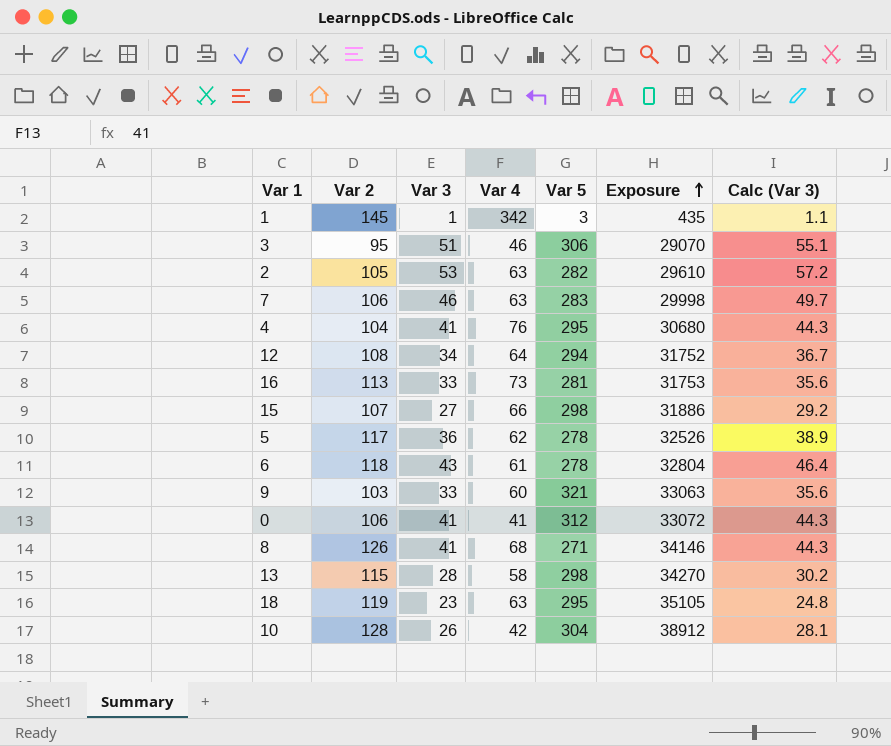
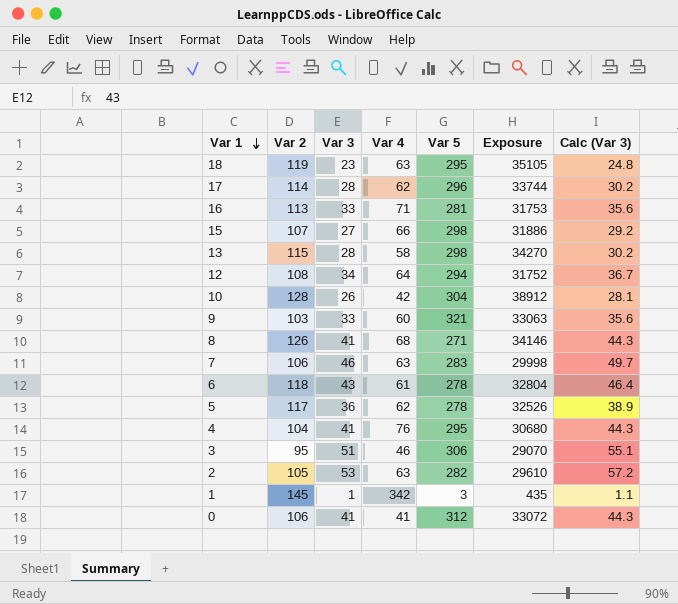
row order: Exposure ascending -> Var 1 descending
row 17: none -> 114 | 28 | 62 | 296 | 33744 | 30.2
16 | Var 4: 73 -> 71

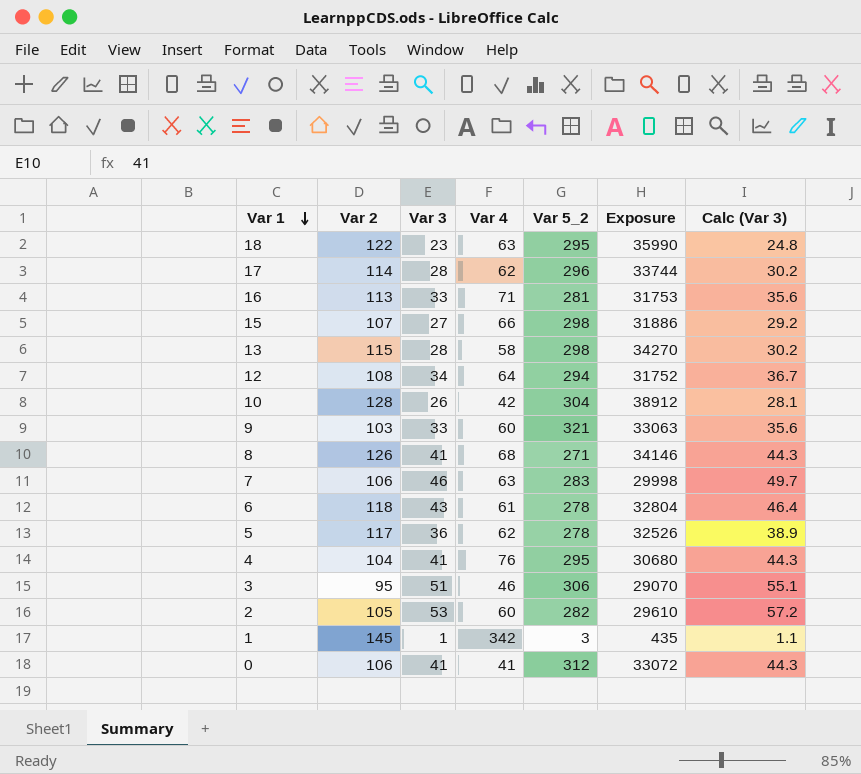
column name: Var 5 -> Var 5_2
18 | Var 2: 119 -> 122
18 | Exposure: 35105 -> 35990
2 | Var 4: 63 -> 60

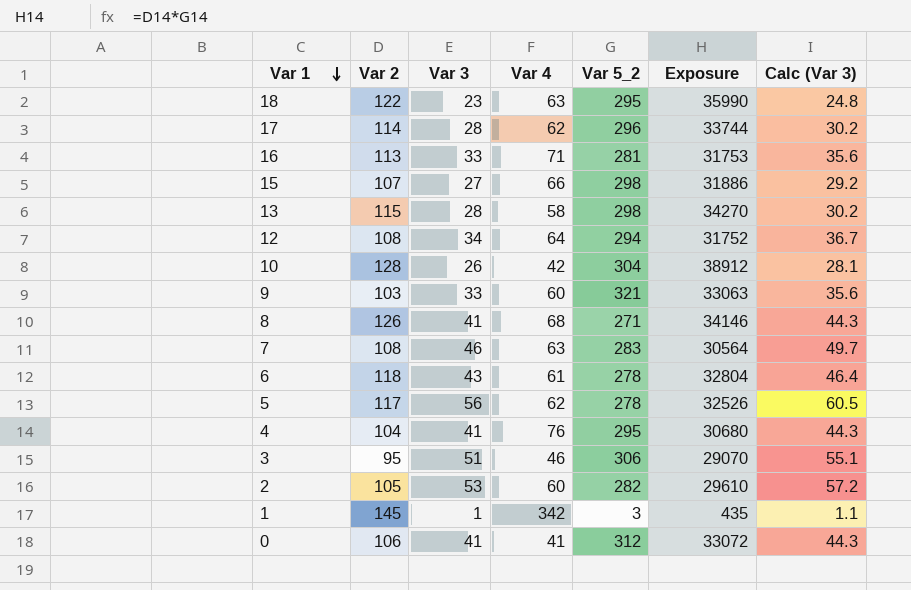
7 | Var 2: 106 -> 108
7 | Exposure: 29998 -> 30564
5 | Var 3: 36 -> 56
5 | Calc (Var 3): 38.9 -> 60.5

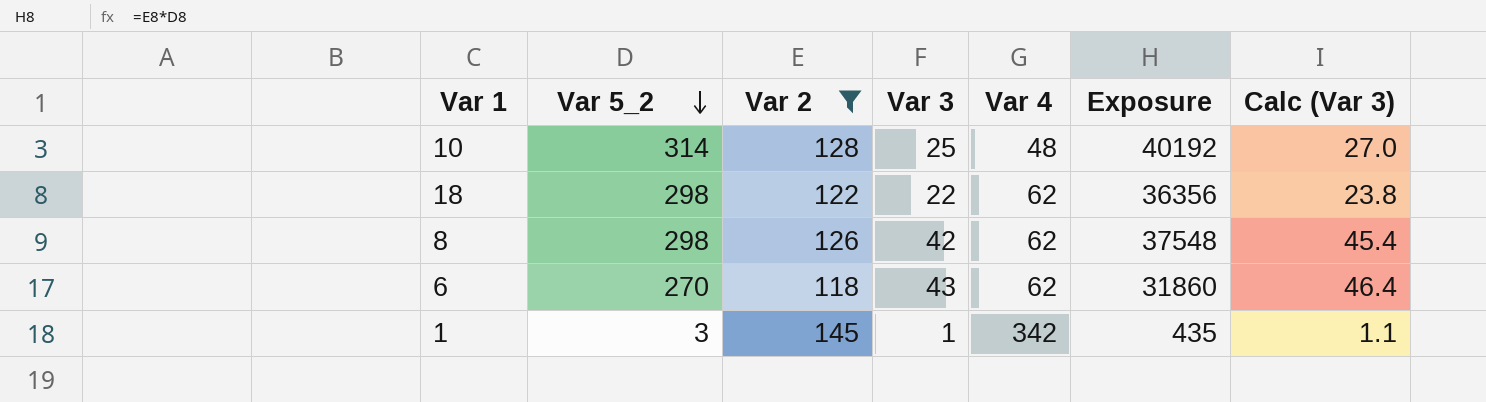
filter: none -> Var 2 >= 118
row order: Var 1 descending -> Var 5_2 descending
column Var 5_2 | position: 5 -> 2
10 | Var 5_2: 304 -> 314
10 | Var 3: 26 -> 25
10 | Var 4: 42 -> 48
10 | Exposure: 38912 -> 40192
10 | Calc (Var 3): 28.1 -> 27.0
18 | Var 5_2: 295 -> 298
18 | Var 3: 23 -> 22
18 | Var 4: 63 -> 62
18 | Exposure: 35990 -> 36356
18 | Calc (Var 3): 24.8 -> 23.8
8 | Var 5_2: 271 -> 298
8 | Var 3: 41 -> 42
8 | Var 4: 68 -> 62
8 | Exposure: 34146 -> 37548
8 | Calc (Var 3): 44.3 -> 45.4
6 | Var 5_2: 278 -> 270
6 | Var 4: 61 -> 62
6 | Exposure: 32804 -> 31860

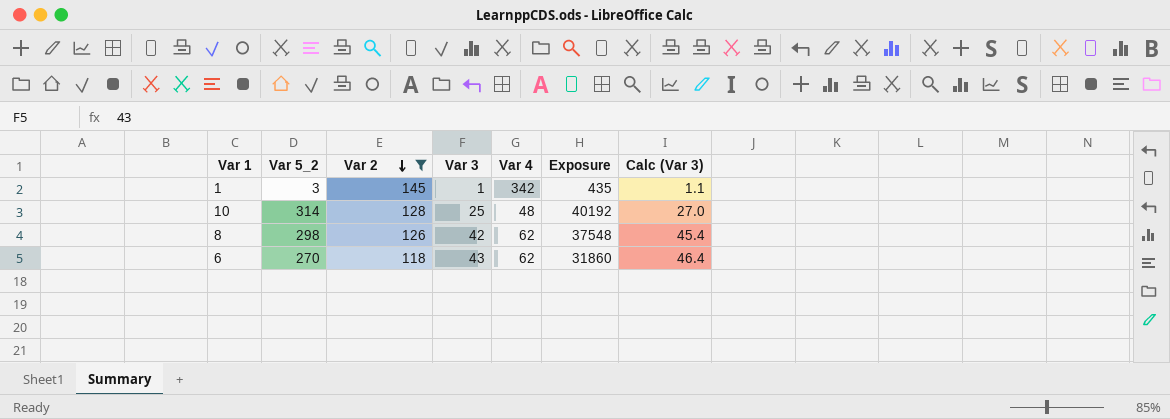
row order: Var 5_2 descending -> Var 2 descending
row 18: 298 | 122 | 22 | 62 | 36356 | 23.8 -> none

